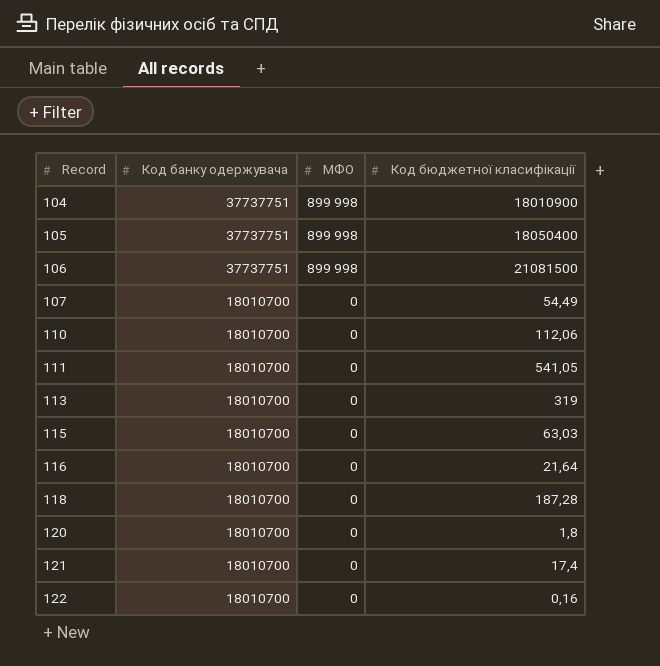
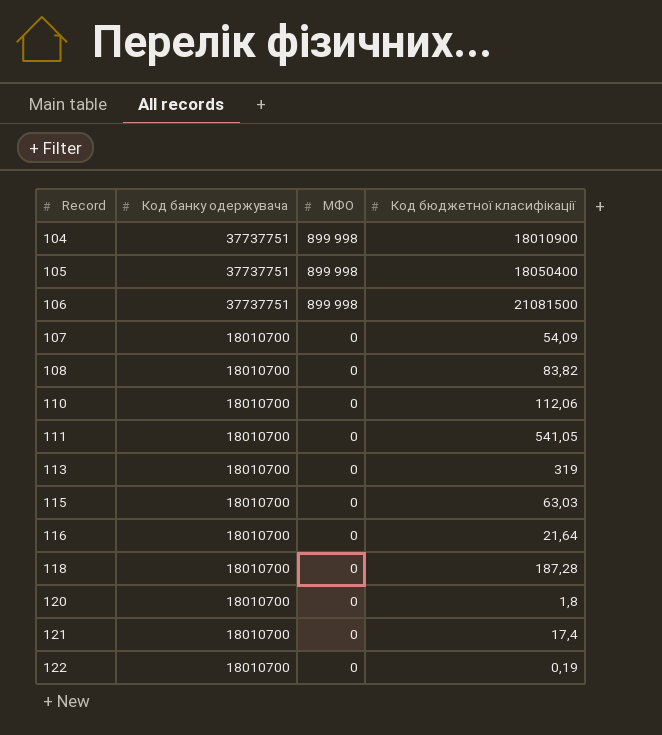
107 | Код бюджетної класифікації: 54,49 -> 54,09
row 108: none -> 18010700 | 0 | 83,82
122 | Код бюджетної класифікації: 0,16 -> 0,19

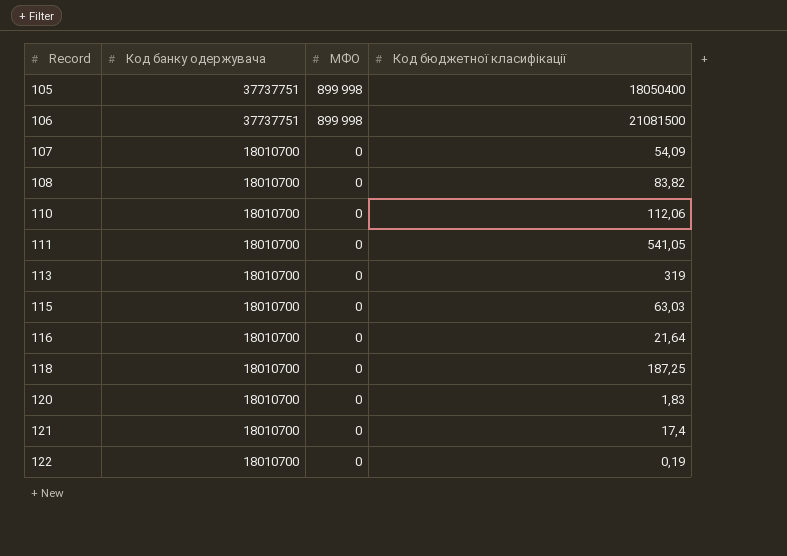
row 104: 37737751 | 899 998 | 18010900 -> none
118 | Код бюджетної класифікації: 187,28 -> 187,25
120 | Код бюджетної класифікації: 1,8 -> 1,83

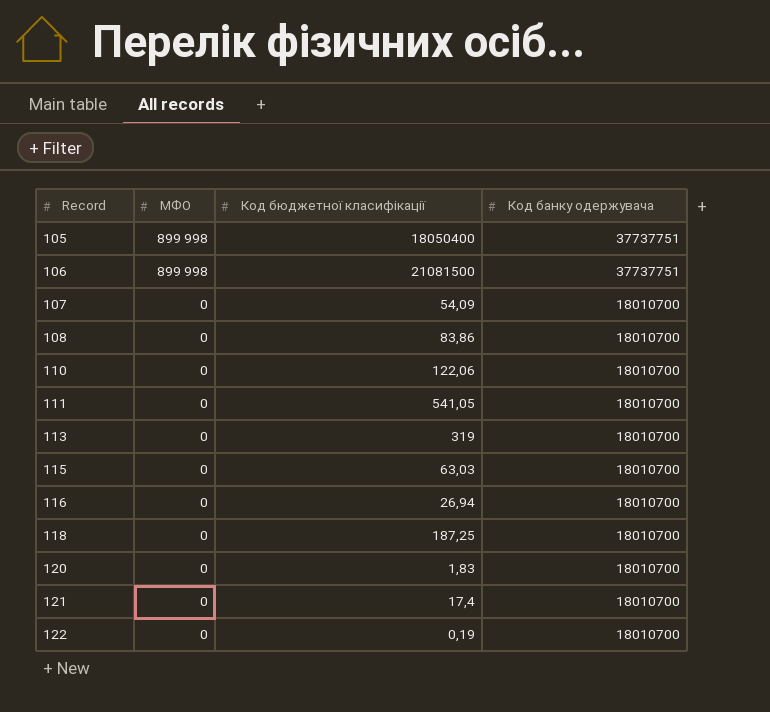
column Код банку одержувача | position: 2 -> 4
108 | Код бюджетної класифікації: 83,82 -> 83,86
110 | Код бюджетної класифікації: 112,06 -> 122,06
116 | Код бюджетної класифікації: 21,64 -> 26,94

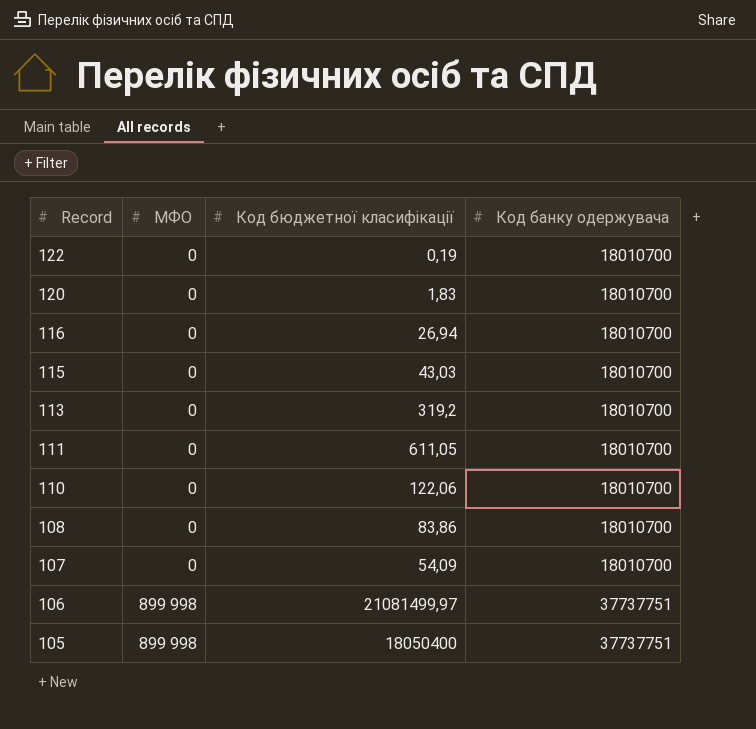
row order: Record ascending -> Record descending
row 118: 0 | 187,25 | 18010700 -> none
row 121: 0 | 17,4 | 18010700 -> none
115 | Код бюджетної класифікації: 63,03 -> 43,03
113 | Код бюджетної класифікації: 319 -> 319,2
111 | Код бюджетної класифікації: 541,05 -> 611,05
106 | Код бюджетної класифікації: 21081500 -> 21081499,97

